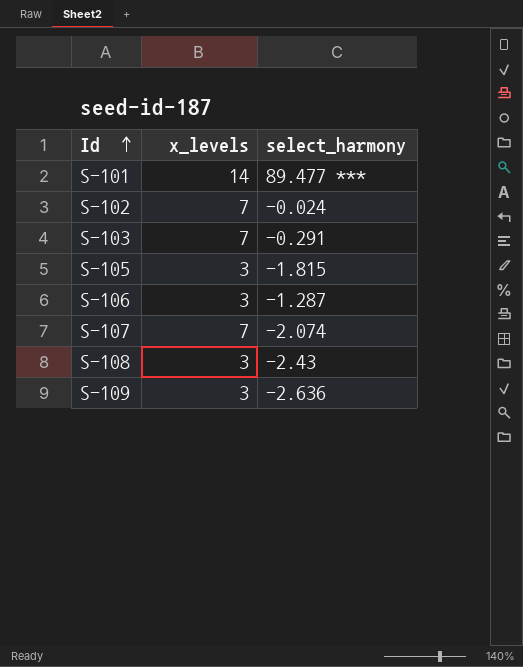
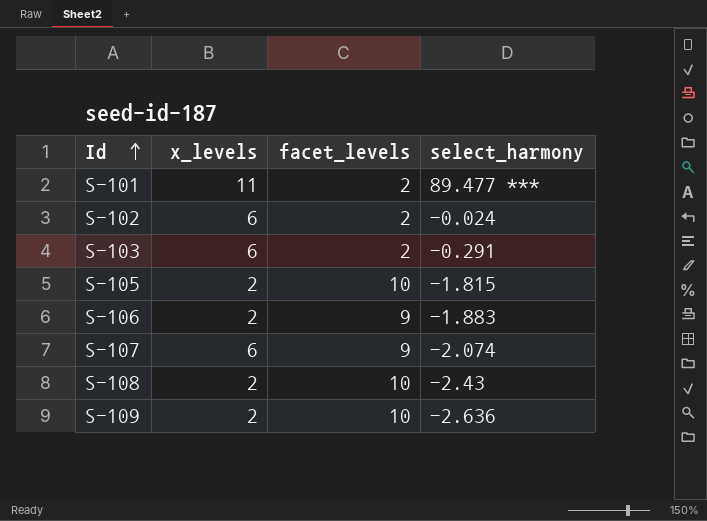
column facet_levels | position: none -> 3
S-101 | x_levels: 14 -> 11
S-102 | x_levels: 7 -> 6
S-103 | x_levels: 7 -> 6
S-105 | x_levels: 3 -> 2
S-106 | x_levels: 3 -> 2
S-106 | select_harmony: -1.287 -> -1.883
S-107 | x_levels: 7 -> 6
S-108 | x_levels: 3 -> 2
S-109 | x_levels: 3 -> 2

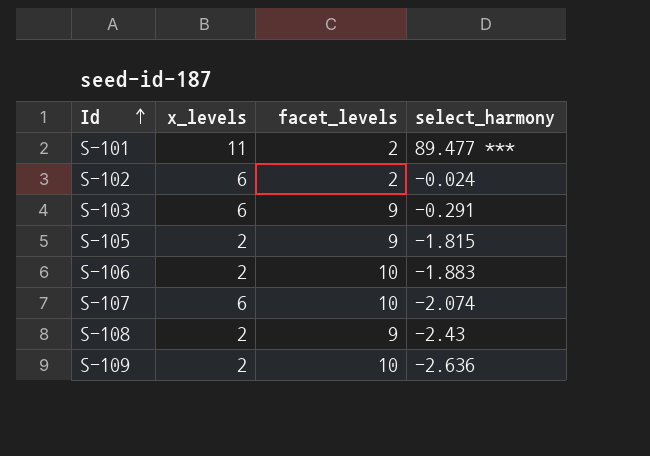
S-103 | facet_levels: 2 -> 9
S-105 | facet_levels: 10 -> 9
S-106 | facet_levels: 9 -> 10
S-107 | facet_levels: 9 -> 10
S-108 | facet_levels: 10 -> 9

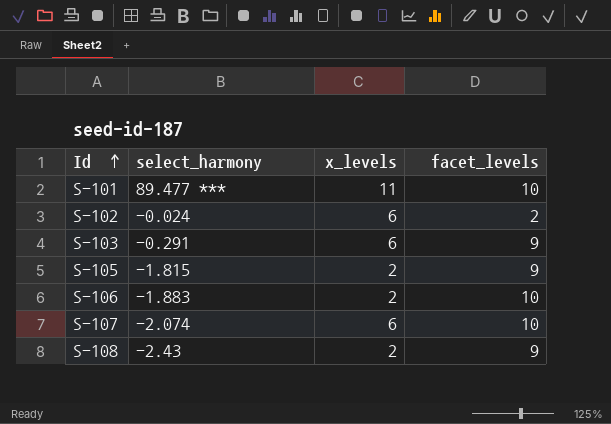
column select_harmony | position: 4 -> 2
row S-109: 2 | 10 | -2.636 -> none
S-101 | facet_levels: 2 -> 10

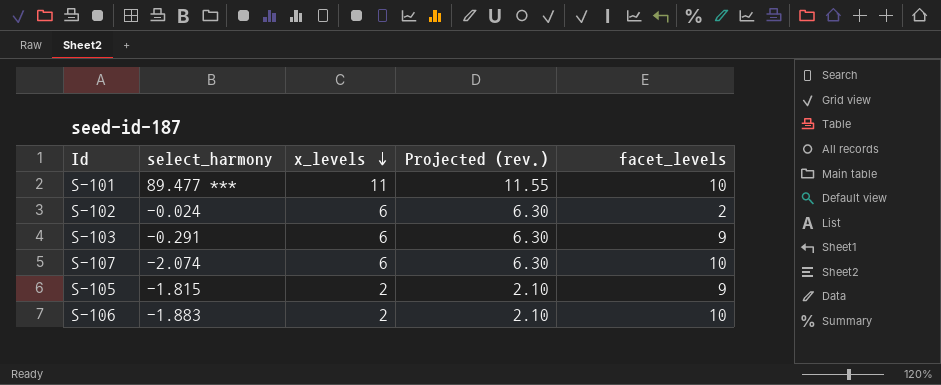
row order: Id ascending -> x_levels descending
column Projected (rev.) | formula: none -> [x_levels] * 1.05
row S-108: -2.43 | 2 | 9 -> none

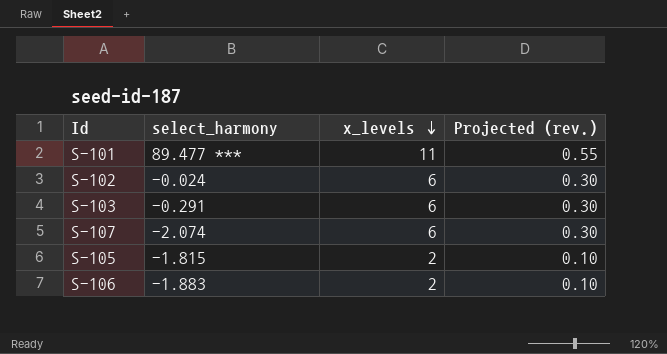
column facet_levels | position: 5 -> none
column Projected (rev.) | formula: [x_levels] * 1.05 -> [x_levels] * 0.05

